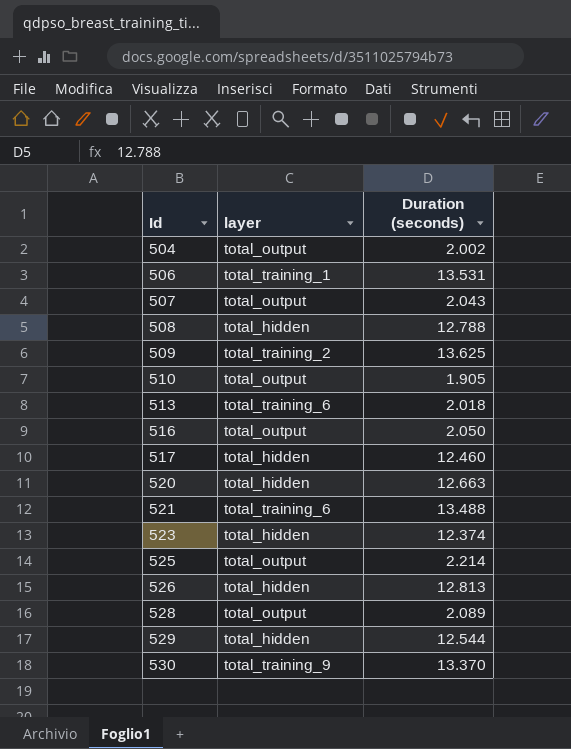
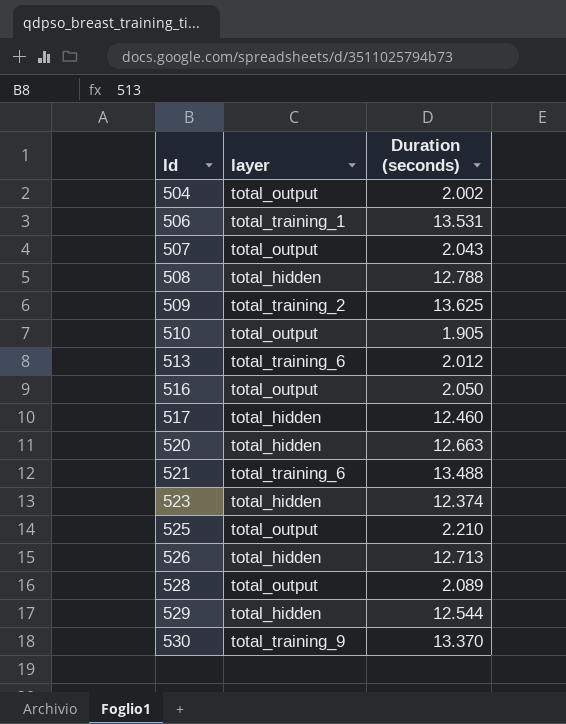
513 | Duration (seconds): 2.018 -> 2.012
525 | Duration (seconds): 2.214 -> 2.210
526 | Duration (seconds): 12.813 -> 12.713

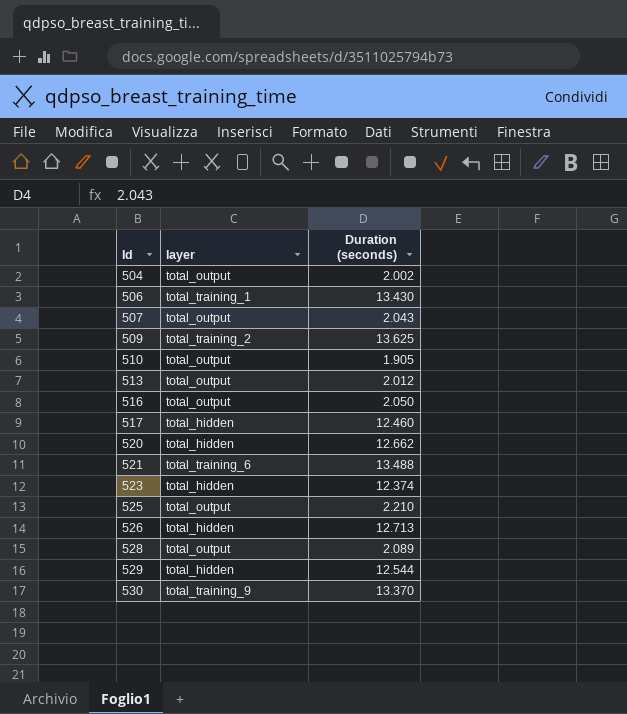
row 508: total_hidden | 12.788 -> none
506 | Duration (seconds): 13.531 -> 13.430
513 | layer: total_training_6 -> total_output
520 | Duration (seconds): 12.663 -> 12.662

